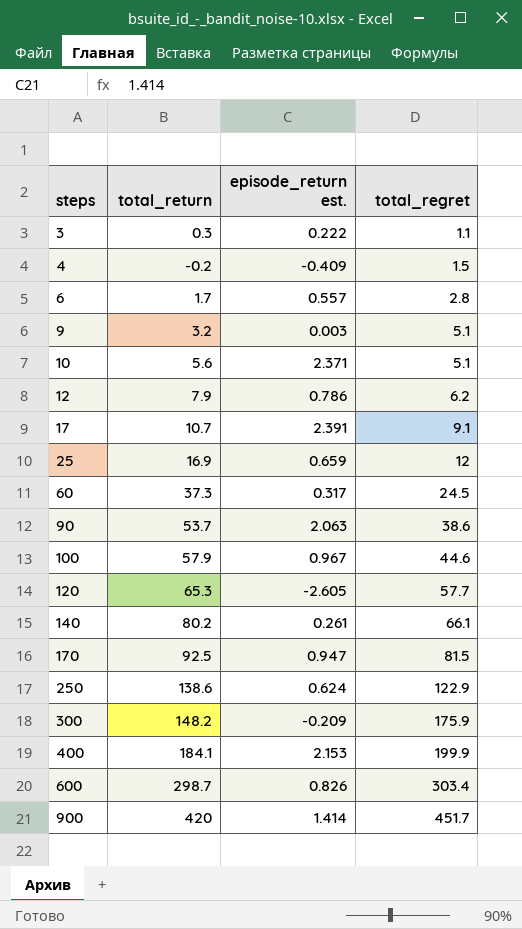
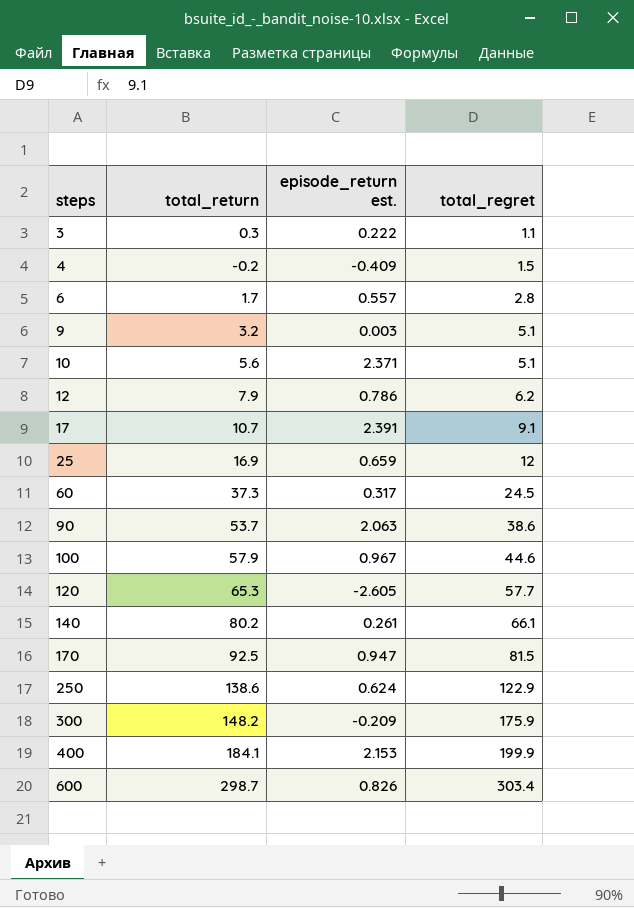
row 900: 420 | 1.414 | 451.7 -> none

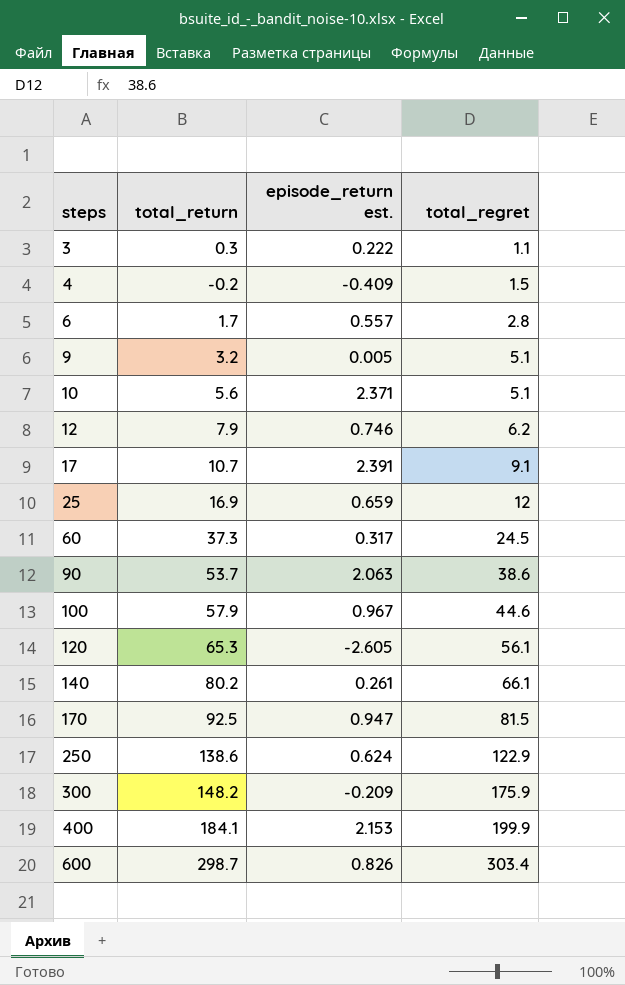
9 | episode_return est.: 0.003 -> 0.005
12 | episode_return est.: 0.786 -> 0.746
120 | total_regret: 57.7 -> 56.1

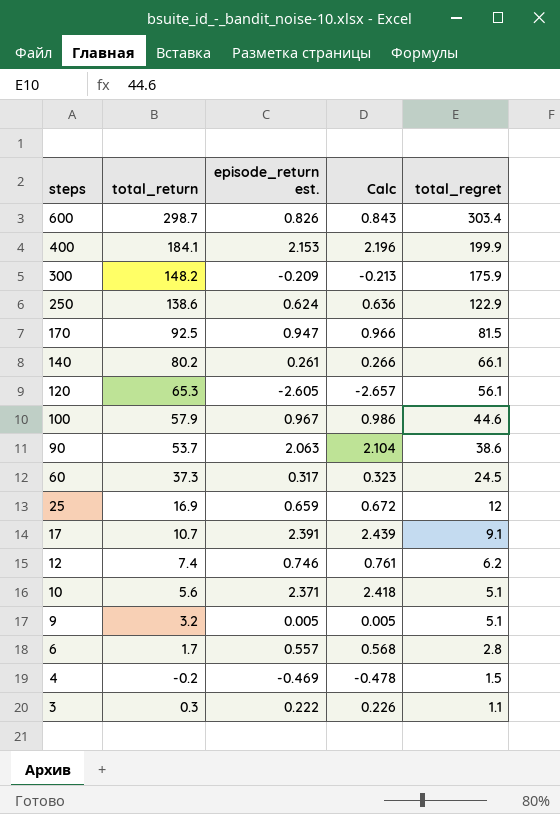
row order: steps ascending -> steps descending
column Calc | formula: none -> [episode_return est.] * 1.02
12 | total_return: 7.9 -> 7.4
4 | episode_return est.: -0.409 -> -0.469

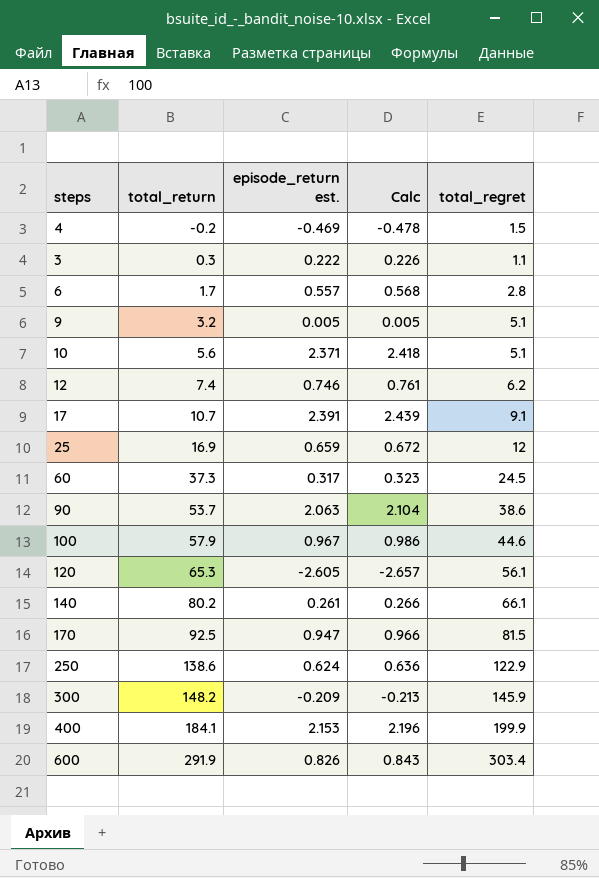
row order: steps descending -> total_return ascending
300 | total_regret: 175.9 -> 145.9
600 | total_return: 298.7 -> 291.9

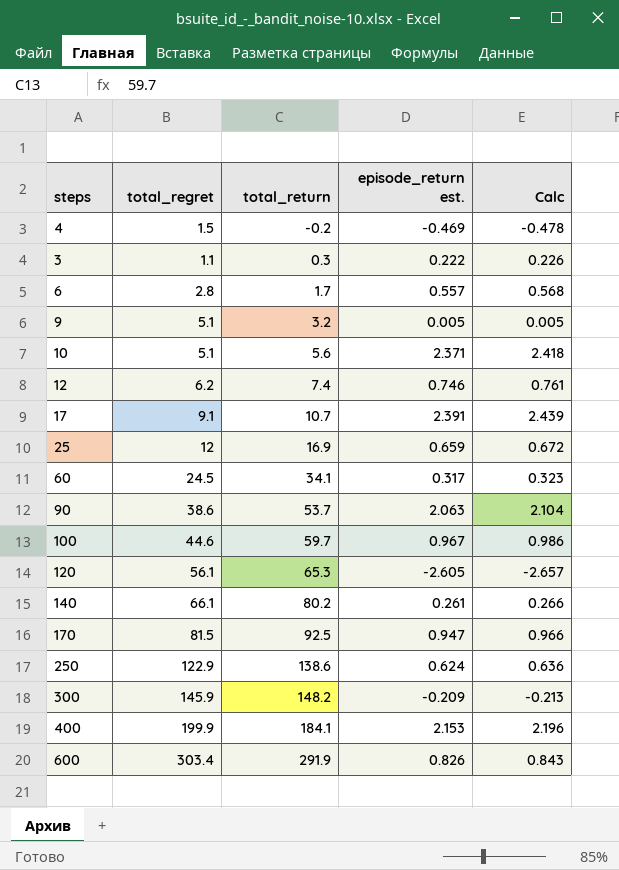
column total_regret | position: 5 -> 2
60 | total_return: 37.3 -> 34.1
100 | total_return: 57.9 -> 59.7

